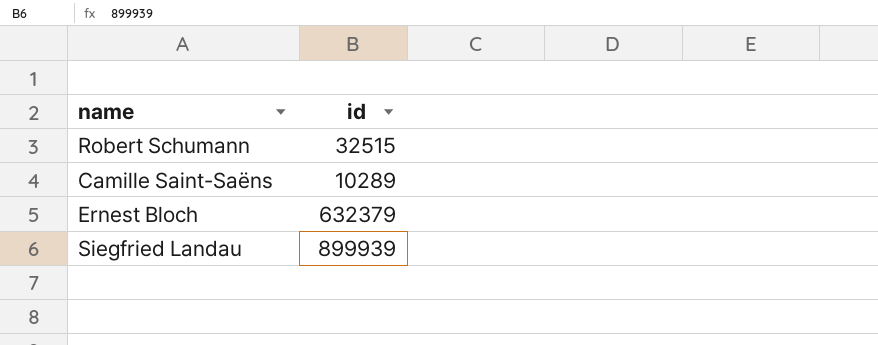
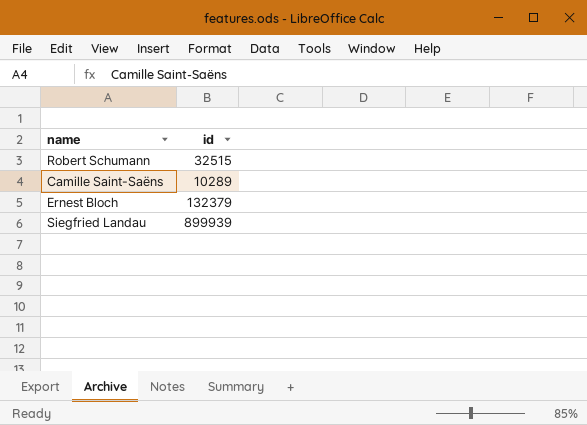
Ernest Bloch | id: 632379 -> 132379

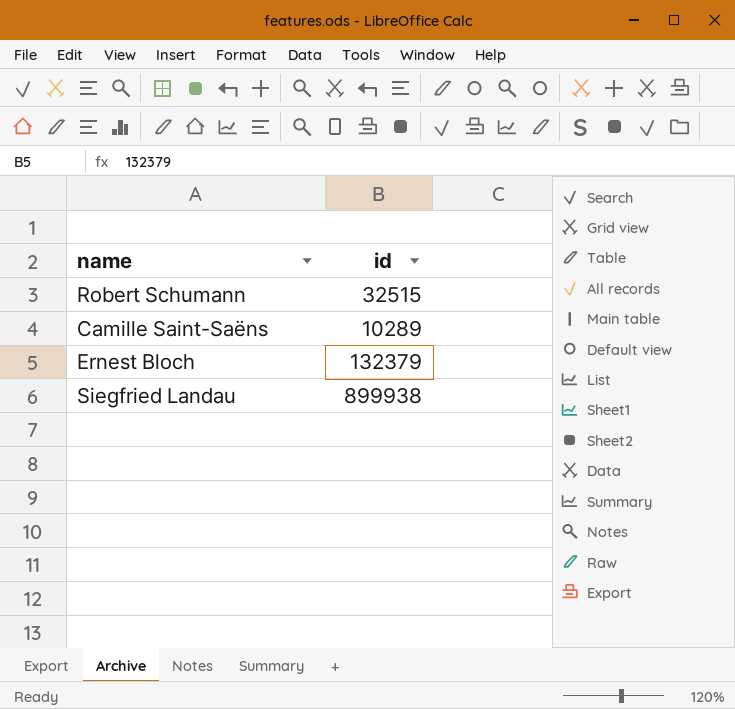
Siegfried Landau | id: 899939 -> 899938

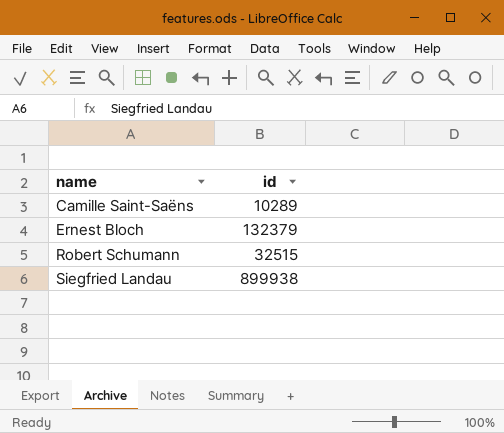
row order: none -> name ascending

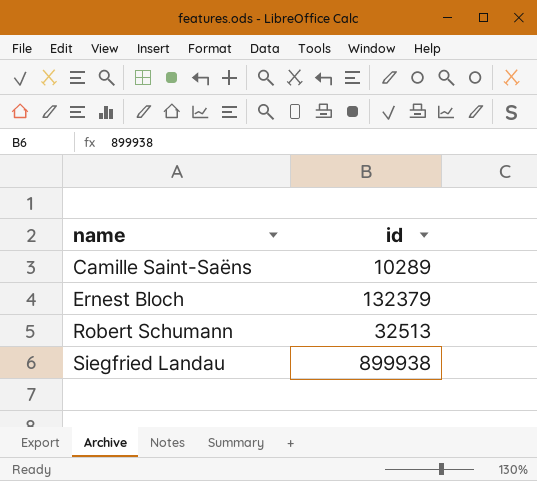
Robert Schumann | id: 32515 -> 32513

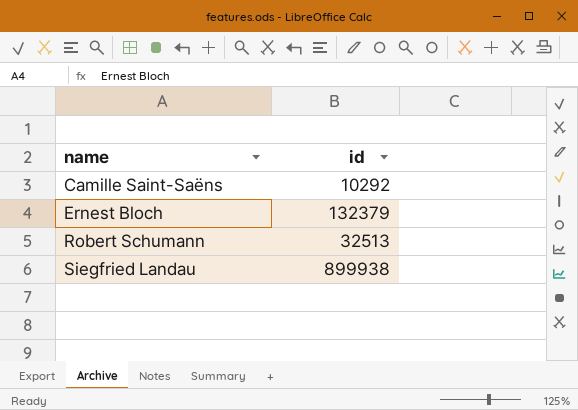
Camille Saint‐Saëns | id: 10289 -> 10292

